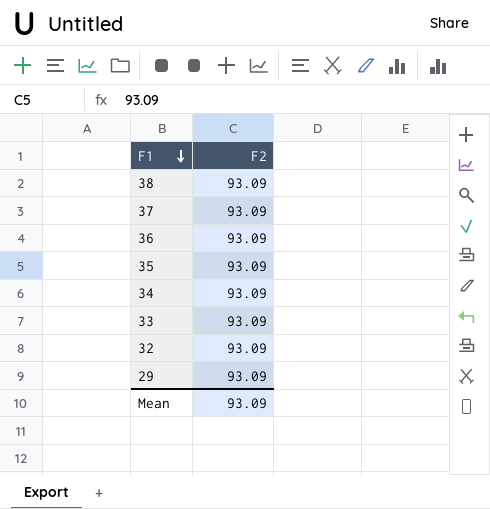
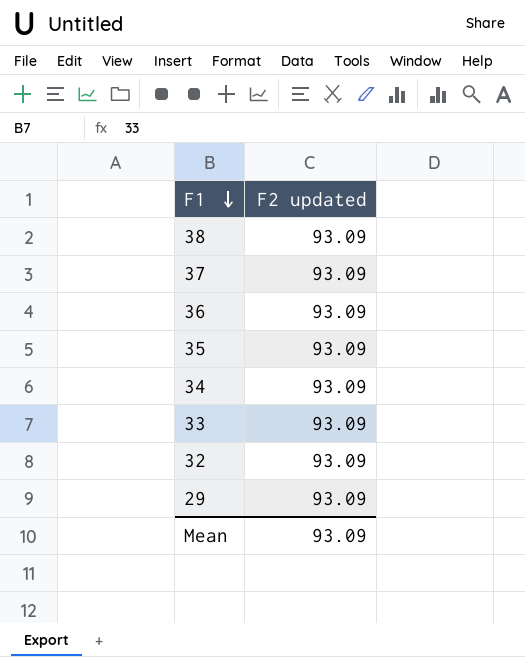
column name: F2 -> F2 updated

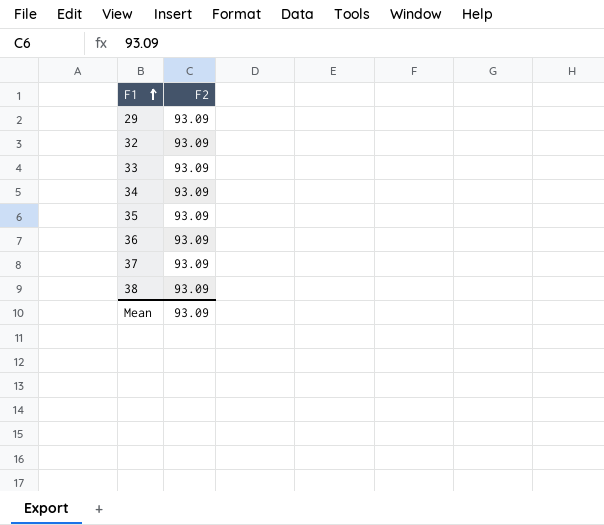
row order: F1 descending -> F1 ascending
column name: F2 updated -> F2

